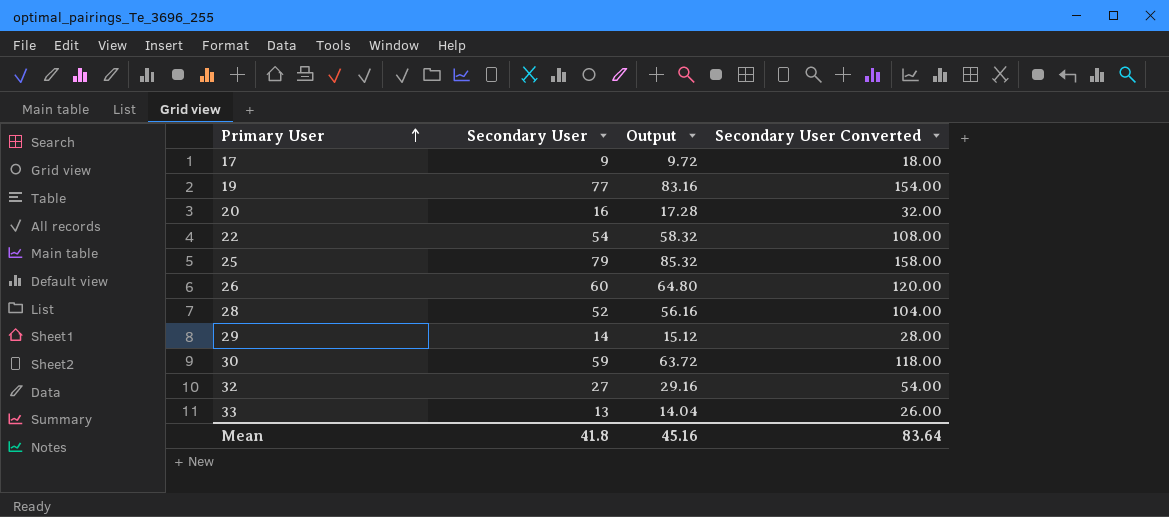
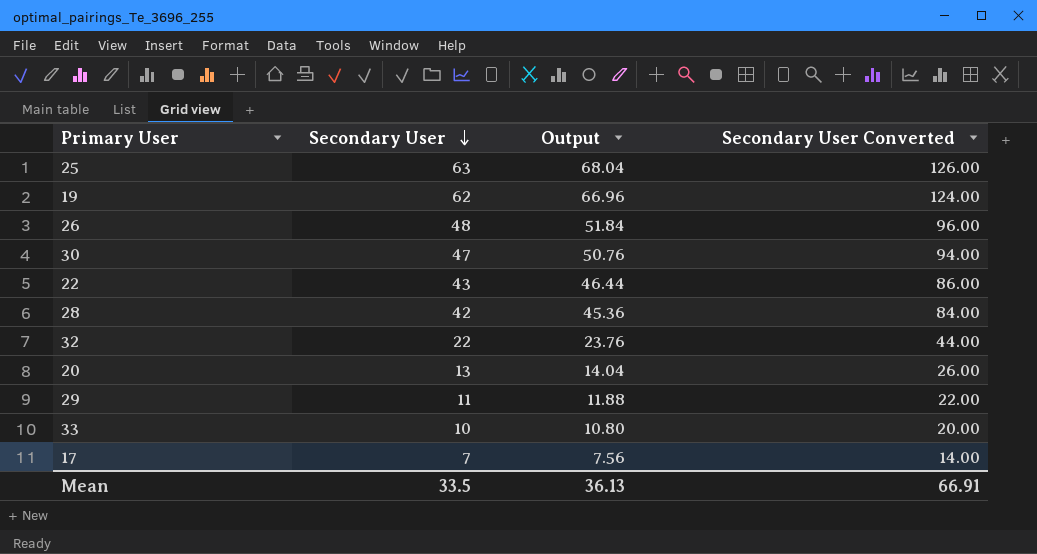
row order: Primary User ascending -> Secondary User descending
25 | Secondary User: 79 -> 63
25 | Output: 85.32 -> 68.04
25 | Secondary User Converted: 158.00 -> 126.00
19 | Secondary User: 77 -> 62
19 | Output: 83.16 -> 66.96
19 | Secondary User Converted: 154.00 -> 124.00
26 | Secondary User: 60 -> 48
26 | Output: 64.80 -> 51.84
26 | Secondary User Converted: 120.00 -> 96.00
30 | Secondary User: 59 -> 47
30 | Output: 63.72 -> 50.76
30 | Secondary User Converted: 118.00 -> 94.00
22 | Secondary User: 54 -> 43
22 | Output: 58.32 -> 46.44
22 | Secondary User Converted: 108.00 -> 86.00
28 | Secondary User: 52 -> 42
28 | Output: 56.16 -> 45.36
28 | Secondary User Converted: 104.00 -> 84.00
32 | Secondary User: 27 -> 22
32 | Output: 29.16 -> 23.76
32 | Secondary User Converted: 54.00 -> 44.00
20 | Secondary User: 16 -> 13
20 | Output: 17.28 -> 14.04
20 | Secondary User Converted: 32.00 -> 26.00
29 | Secondary User: 14 -> 11
29 | Output: 15.12 -> 11.88
29 | Secondary User Converted: 28.00 -> 22.00
33 | Secondary User: 13 -> 10
33 | Output: 14.04 -> 10.80
33 | Secondary User Converted: 26.00 -> 20.00
17 | Secondary User: 9 -> 7
17 | Output: 9.72 -> 7.56
17 | Secondary User Converted: 18.00 -> 14.00
Mean | Secondary User: 41.8 -> 33.5
Mean | Output: 45.16 -> 36.13
Mean | Secondary User Converted: 83.64 -> 66.91

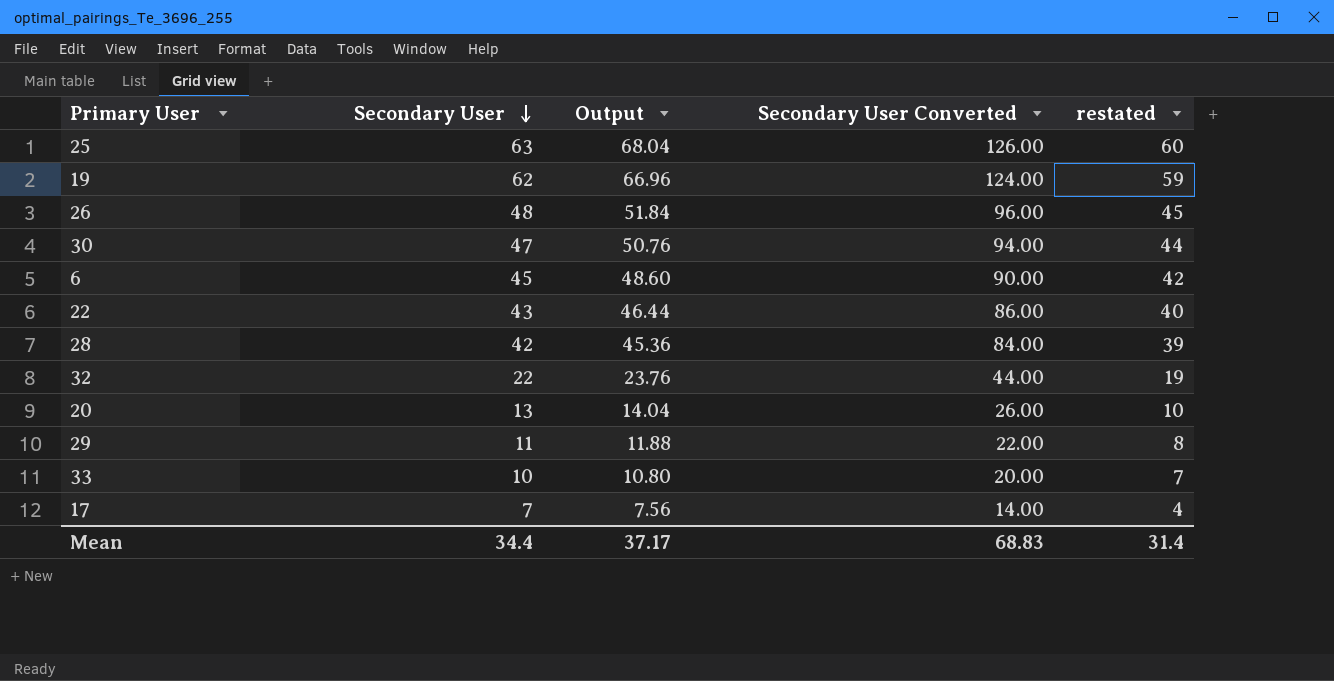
column restated | formula: none -> [Secondary User] - 3
row 6: none -> 45 | 48.60 | 90.00 | 42
Mean | Secondary User: 33.5 -> 34.4
Mean | Output: 36.13 -> 37.17
Mean | Secondary User Converted: 66.91 -> 68.83

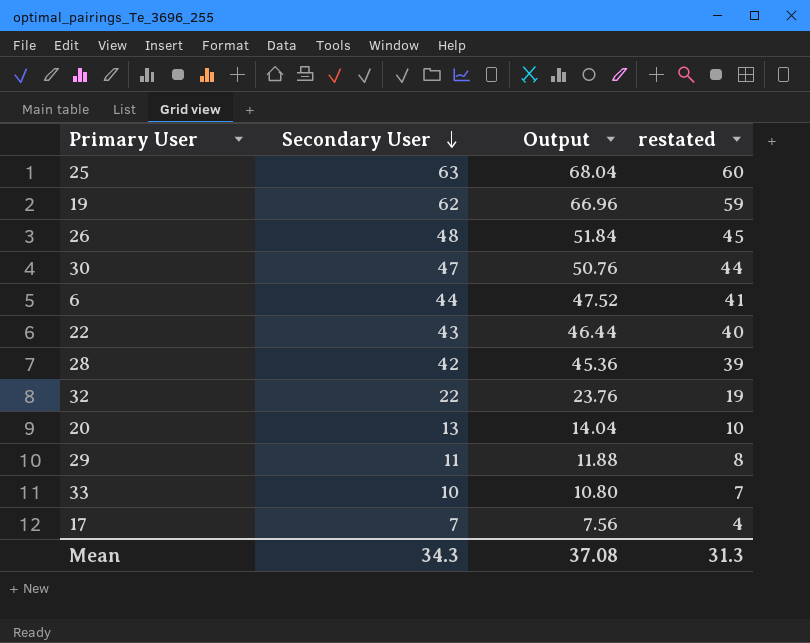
column Secondary User Converted | formula: [Secondary User] * 2 -> none
6 | Secondary User: 45 -> 44
6 | Output: 48.60 -> 47.52
6 | restated: 42 -> 41
Mean | Secondary User: 34.4 -> 34.3
Mean | Output: 37.17 -> 37.08
Mean | restated: 31.4 -> 31.3

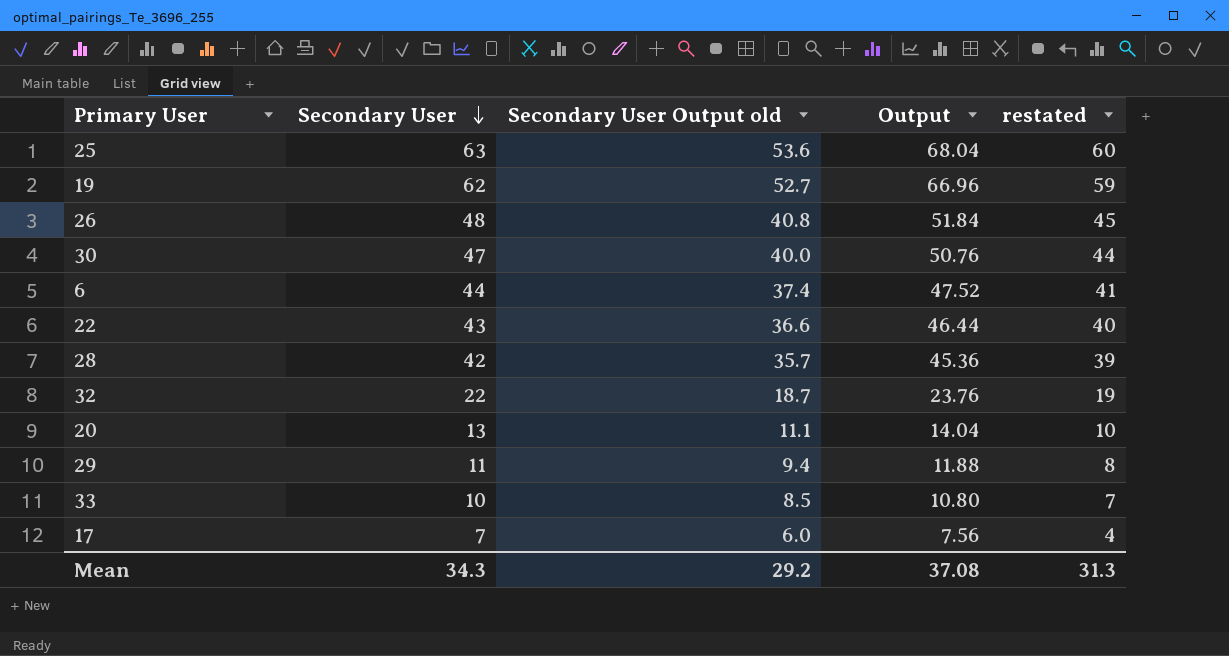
column Secondary User Output old | formula: none -> [Secondary User] * 0.85

